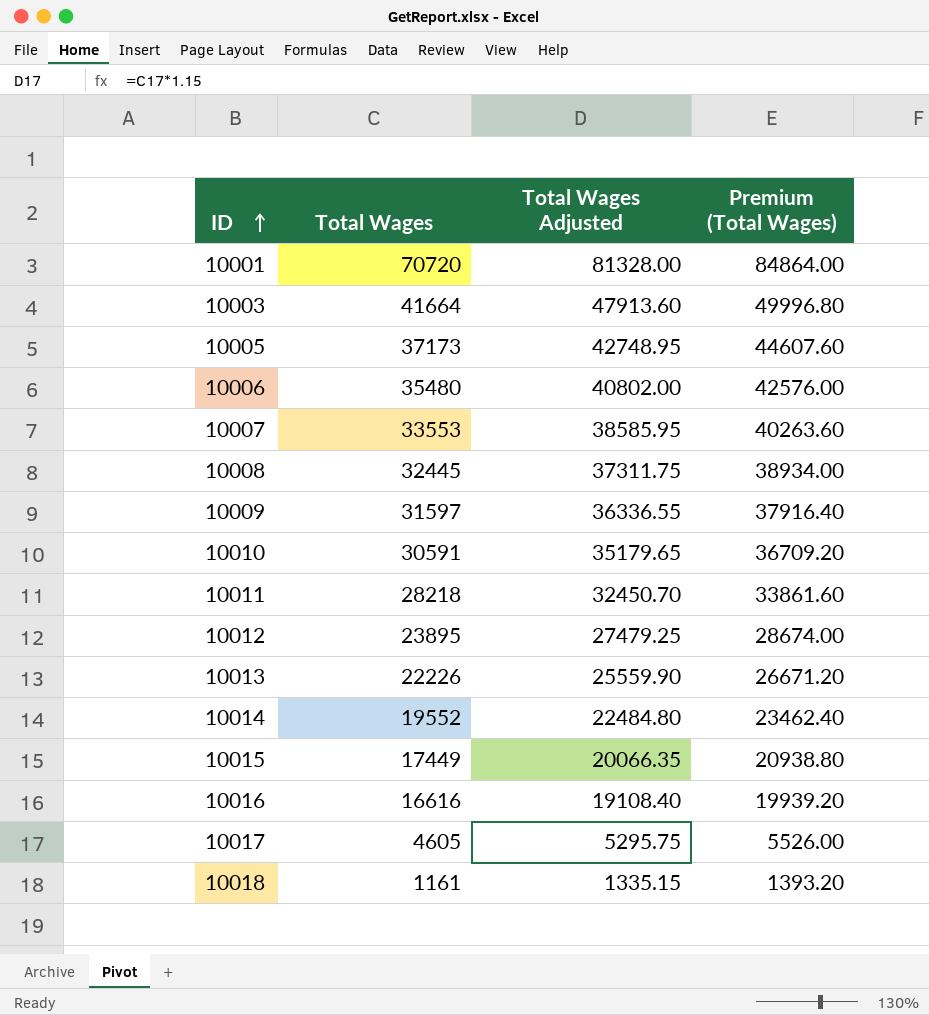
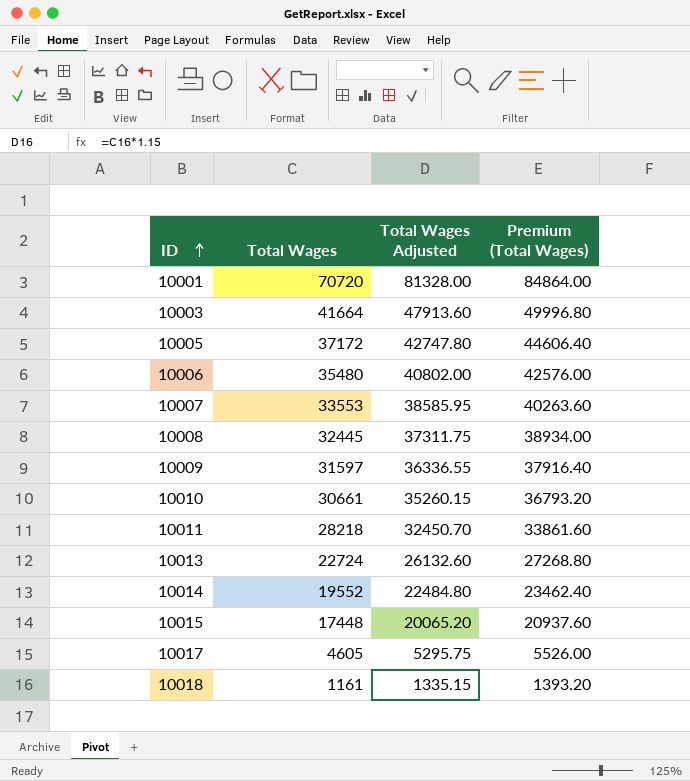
row 10012: 23895 | 27479.25 | 28674.00 -> none
row 10016: 16616 | 19108.40 | 19939.20 -> none
10005 | Total Wages: 37173 -> 37172
10005 | Total Wages Adjusted: 42748.95 -> 42747.80
10005 | Premium (Total Wages): 44607.60 -> 44606.40
10010 | Total Wages: 30591 -> 30661
10010 | Total Wages Adjusted: 35179.65 -> 35260.15
10010 | Premium (Total Wages): 36709.20 -> 36793.20
10013 | Total Wages: 22226 -> 22724
10013 | Total Wages Adjusted: 25559.90 -> 26132.60
10013 | Premium (Total Wages): 26671.20 -> 27268.80
10015 | Total Wages: 17449 -> 17448
10015 | Total Wages Adjusted: 20066.35 -> 20065.20
10015 | Premium (Total Wages): 20938.80 -> 20937.60

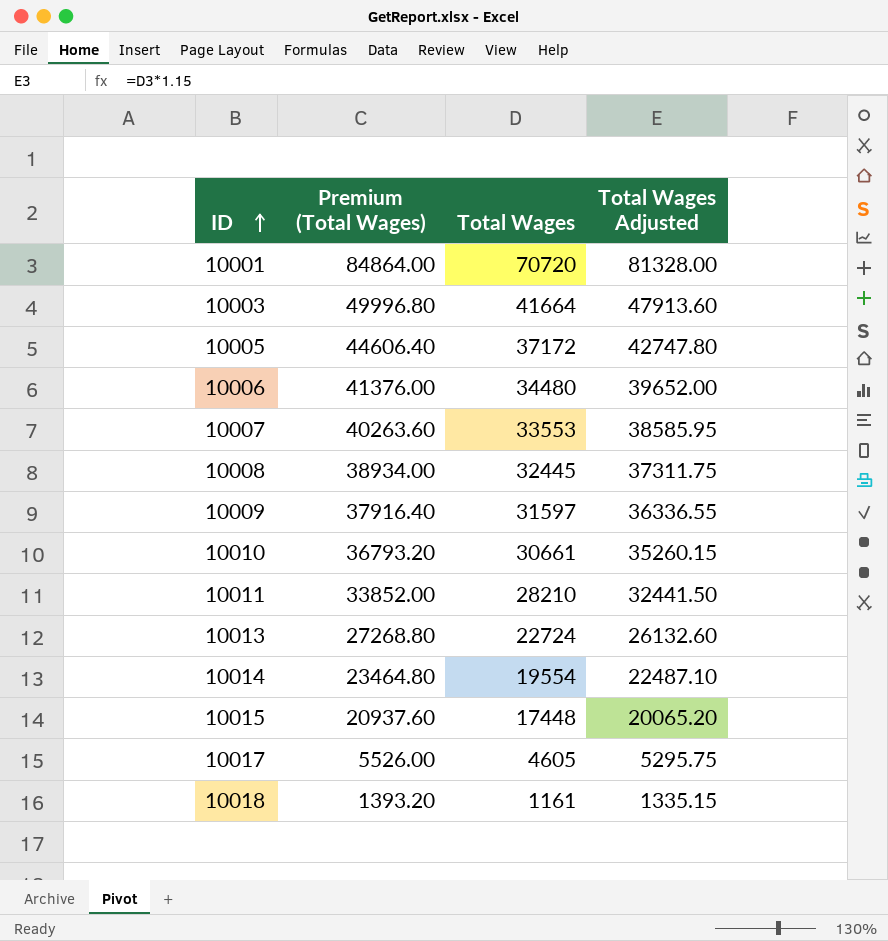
column Premium (Total Wages) | position: 4 -> 2
10006 | Premium (Total Wages): 42576.00 -> 41376.00
10006 | Total Wages: 35480 -> 34480
10006 | Total Wages Adjusted: 40802.00 -> 39652.00
10011 | Premium (Total Wages): 33861.60 -> 33852.00
10011 | Total Wages: 28218 -> 28210
10011 | Total Wages Adjusted: 32450.70 -> 32441.50
10014 | Premium (Total Wages): 23462.40 -> 23464.80
10014 | Total Wages: 19552 -> 19554
10014 | Total Wages Adjusted: 22484.80 -> 22487.10

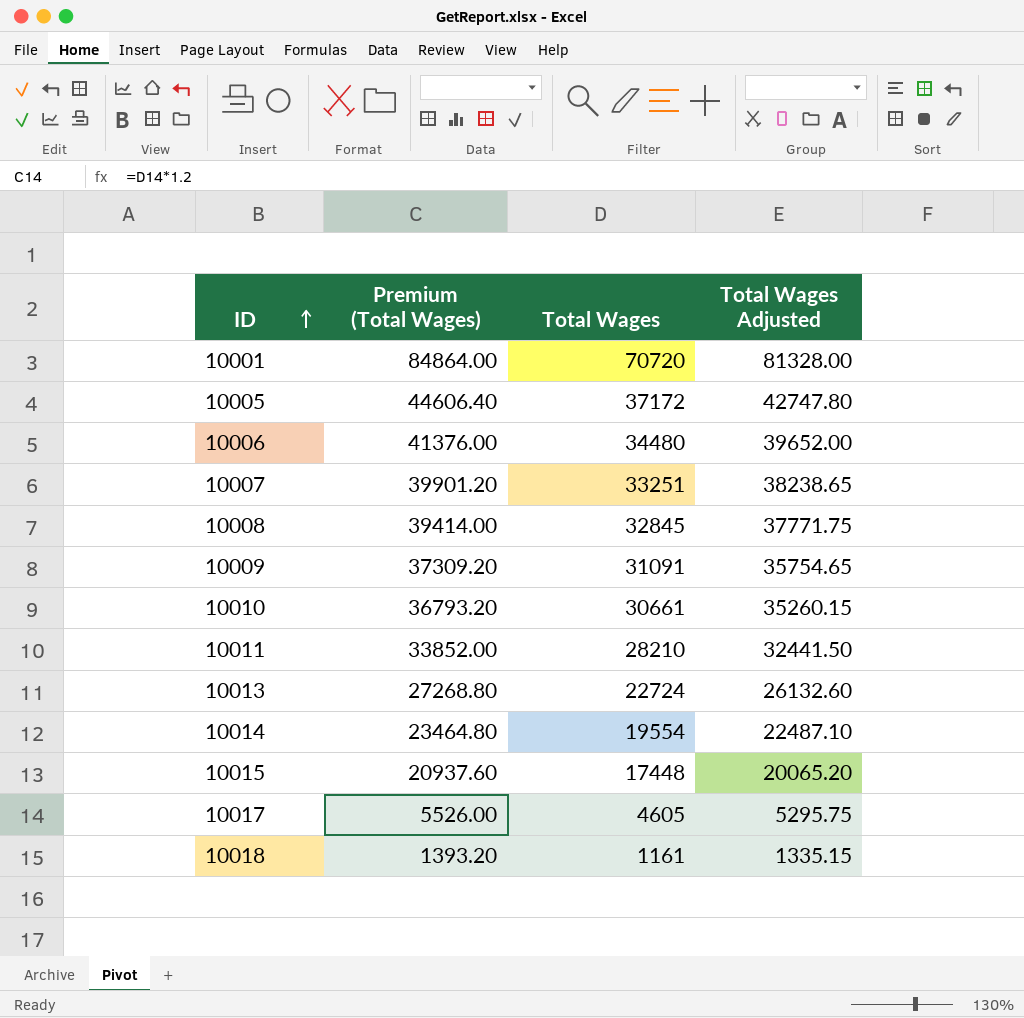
row 10003: 49996.80 | 41664 | 47913.60 -> none
10007 | Premium (Total Wages): 40263.60 -> 39901.20
10007 | Total Wages: 33553 -> 33251
10007 | Total Wages Adjusted: 38585.95 -> 38238.65
10008 | Premium (Total Wages): 38934.00 -> 39414.00
10008 | Total Wages: 32445 -> 32845
10008 | Total Wages Adjusted: 37311.75 -> 37771.75
10009 | Premium (Total Wages): 37916.40 -> 37309.20
10009 | Total Wages: 31597 -> 31091
10009 | Total Wages Adjusted: 36336.55 -> 35754.65

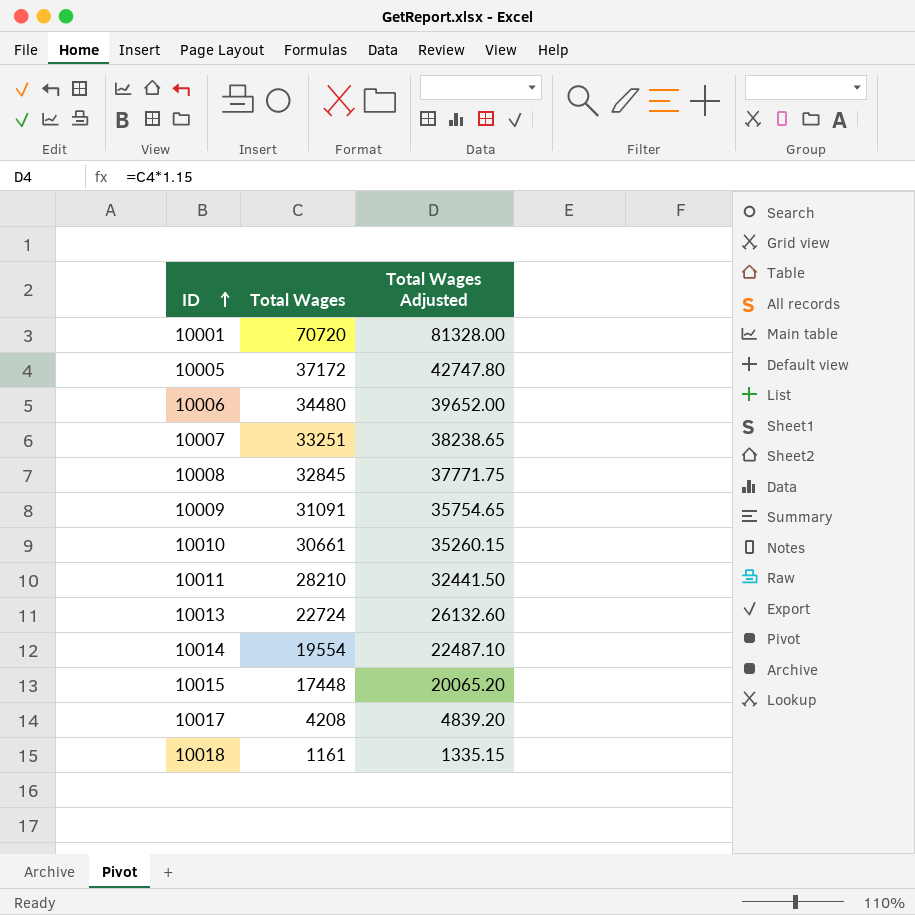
column Premium (Total Wages) | formula: [Total Wages] * 1.2 -> none
10017 | Total Wages: 4605 -> 4208
10017 | Total Wages Adjusted: 5295.75 -> 4839.20

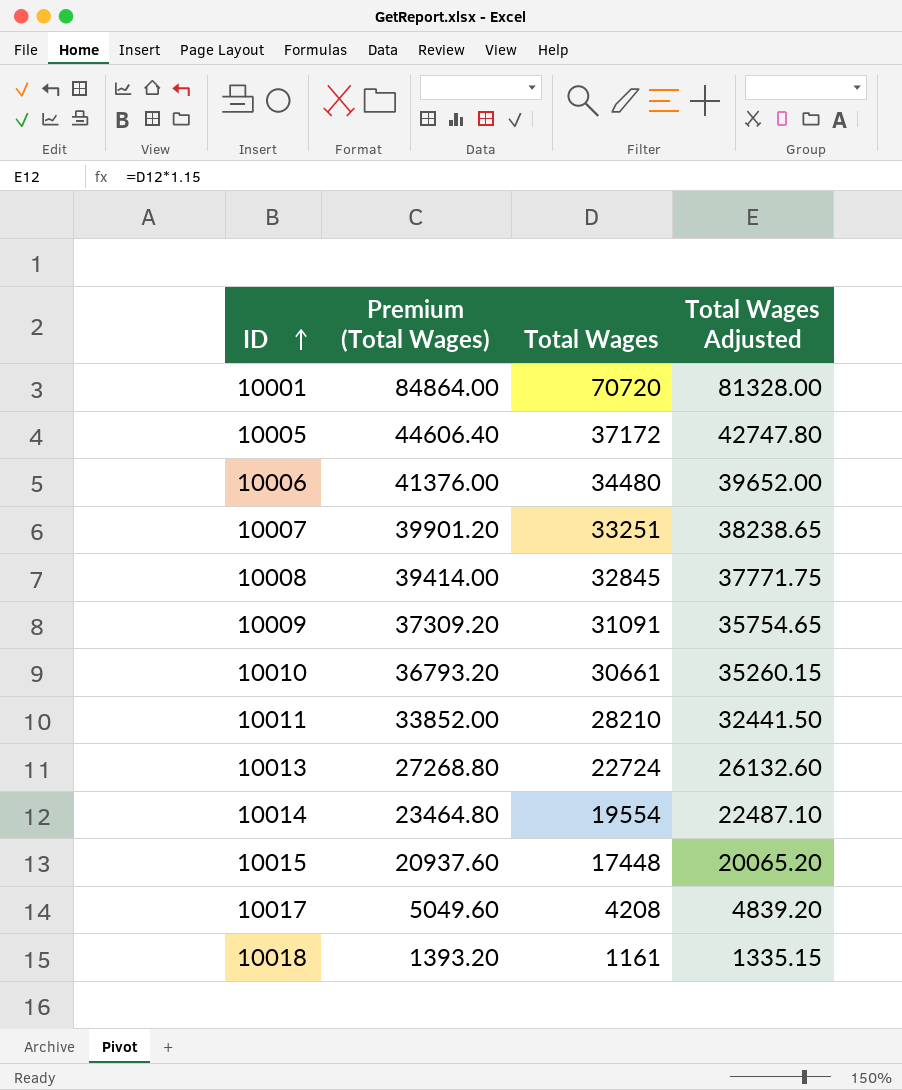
column Premium (Total Wages) | formula: none -> [Total Wages] * 1.2

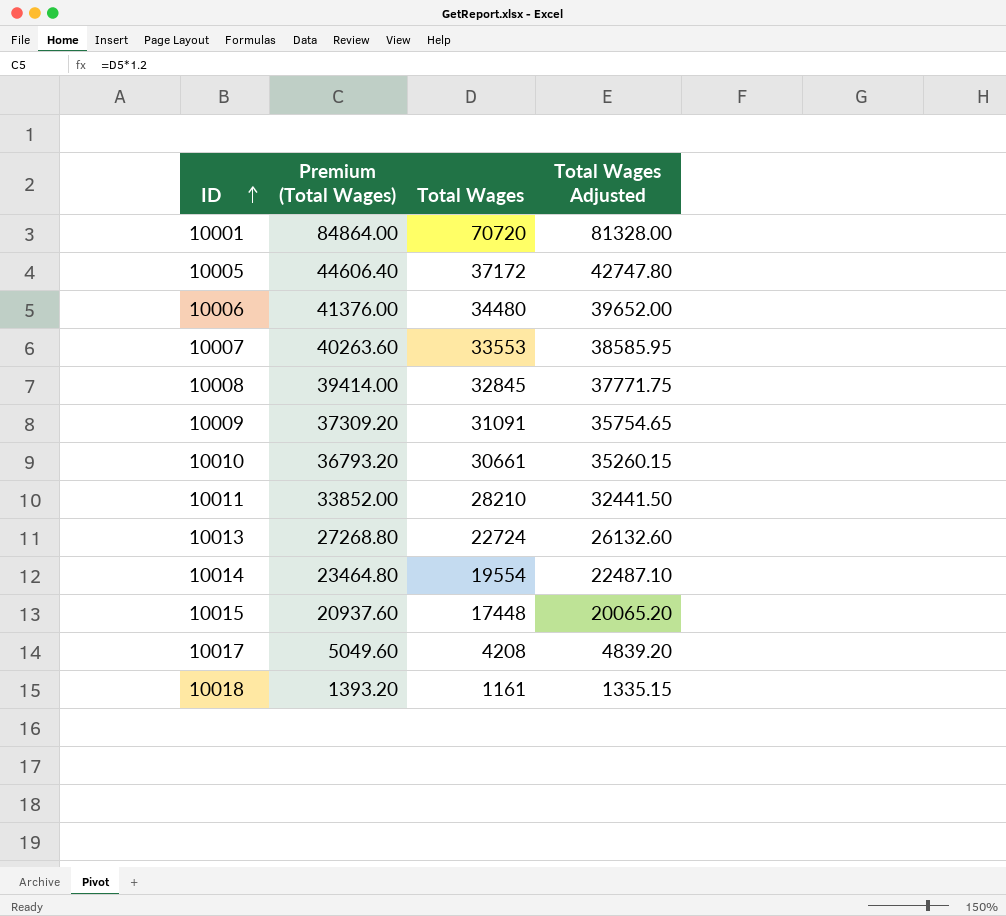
10007 | Premium (Total Wages): 39901.20 -> 40263.60
10007 | Total Wages: 33251 -> 33553
10007 | Total Wages Adjusted: 38238.65 -> 38585.95

